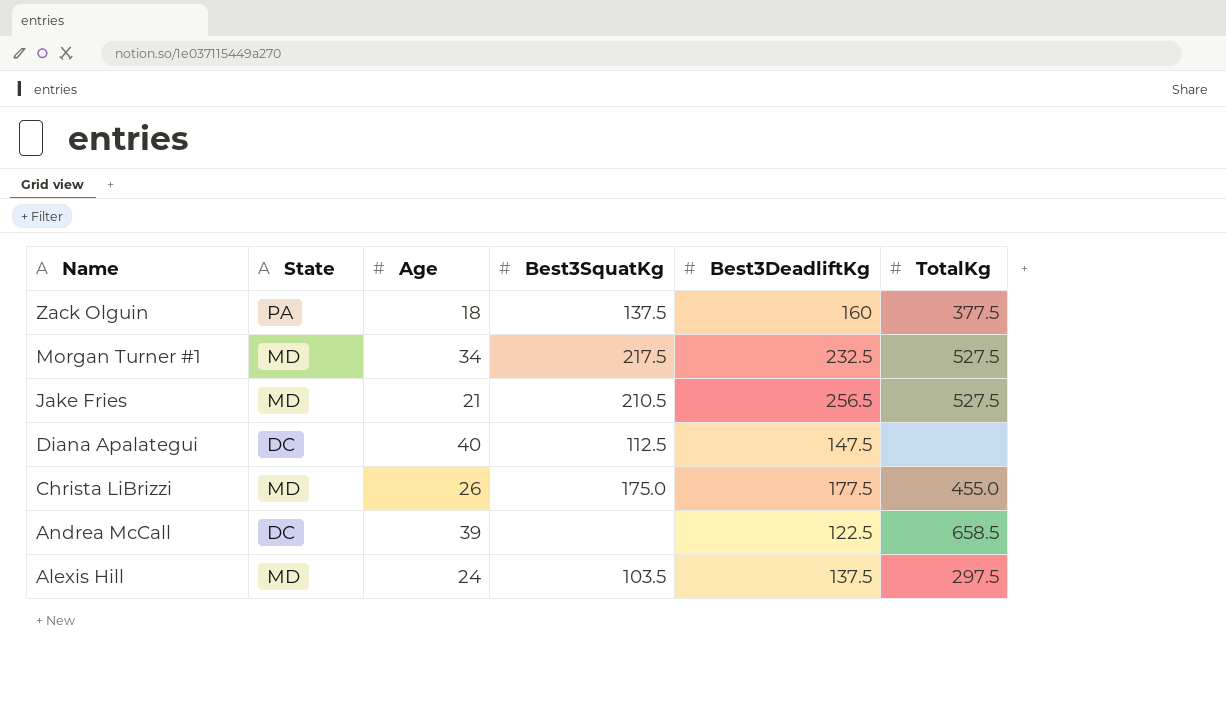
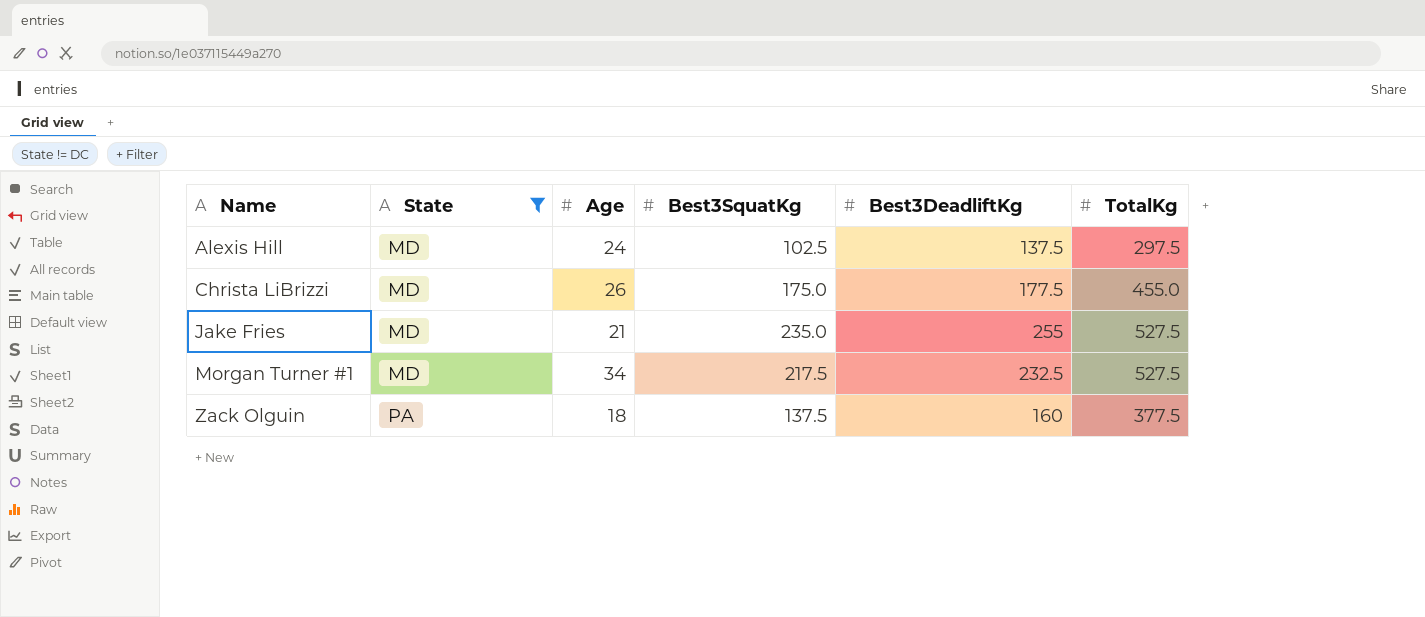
filter: none -> State != DC
row order: Name descending -> Name ascending
Alexis Hill | Best3SquatKg: 103.5 -> 102.5
Jake Fries | Best3SquatKg: 210.5 -> 235.0
Jake Fries | Best3DeadliftKg: 256.5 -> 255

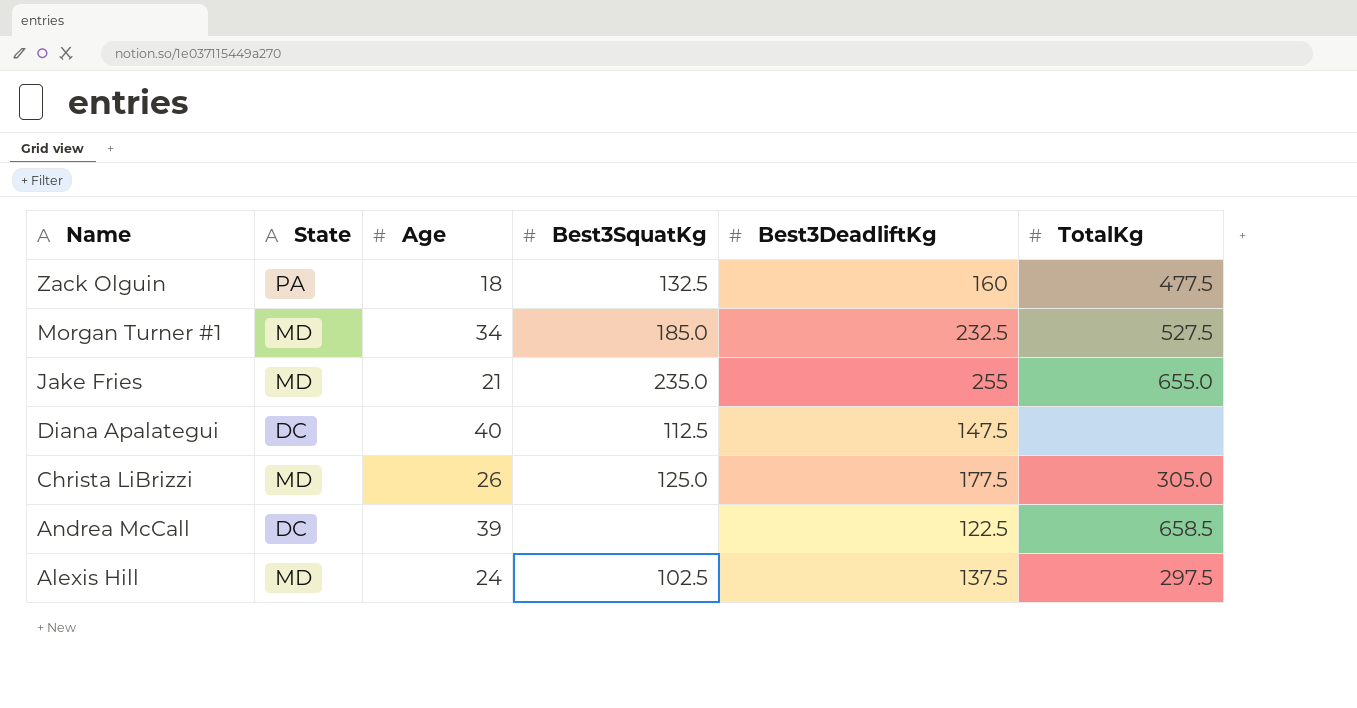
filter: State != DC -> none
row order: Name ascending -> Name descending
Zack Olguin | Best3SquatKg: 137.5 -> 132.5
Zack Olguin | TotalKg: 377.5 -> 477.5
Morgan Turner #1 | Best3SquatKg: 217.5 -> 185.0
Jake Fries | TotalKg: 527.5 -> 655.0
Christa LiBrizzi | Best3SquatKg: 175.0 -> 125.0
Christa LiBrizzi | TotalKg: 455.0 -> 305.0

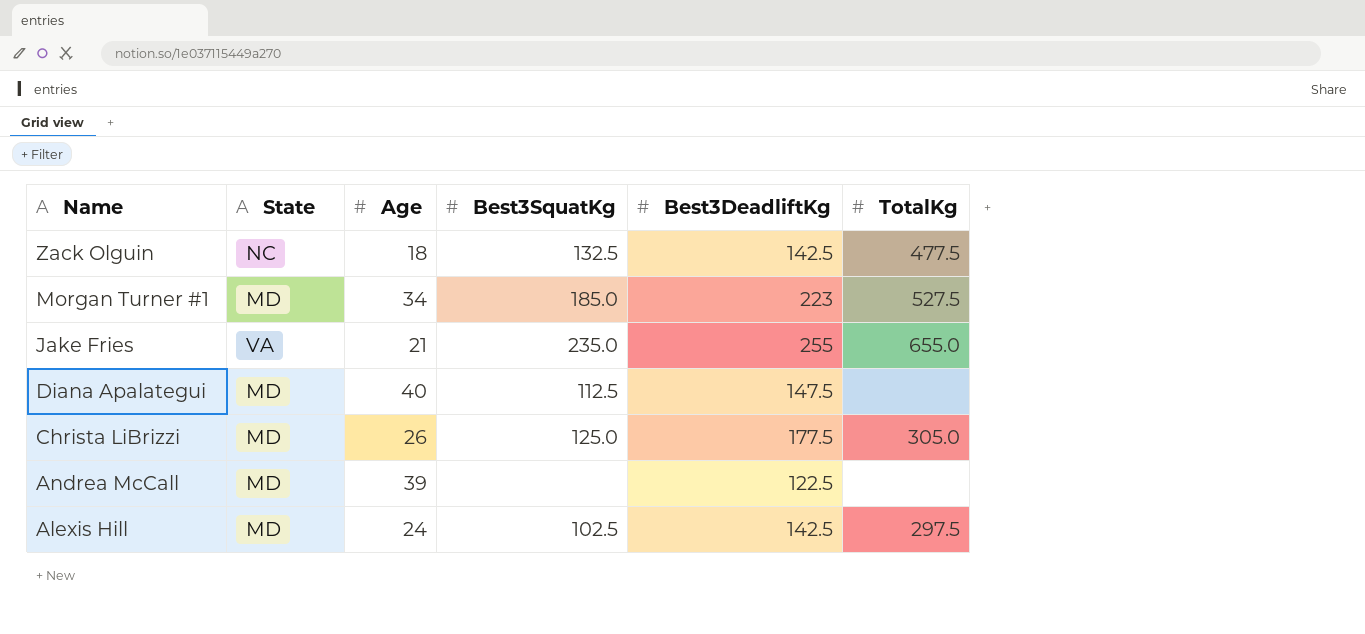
Zack Olguin | State: PA -> NC
Zack Olguin | Best3DeadliftKg: 160 -> 142.5
Morgan Turner #1 | Best3DeadliftKg: 232.5 -> 223
Jake Fries | State: MD -> VA
Diana Apalategui | State: DC -> MD
Andrea McCall | State: DC -> MD
Andrea McCall | TotalKg: 658.5 -> none
Alexis Hill | Best3DeadliftKg: 137.5 -> 142.5

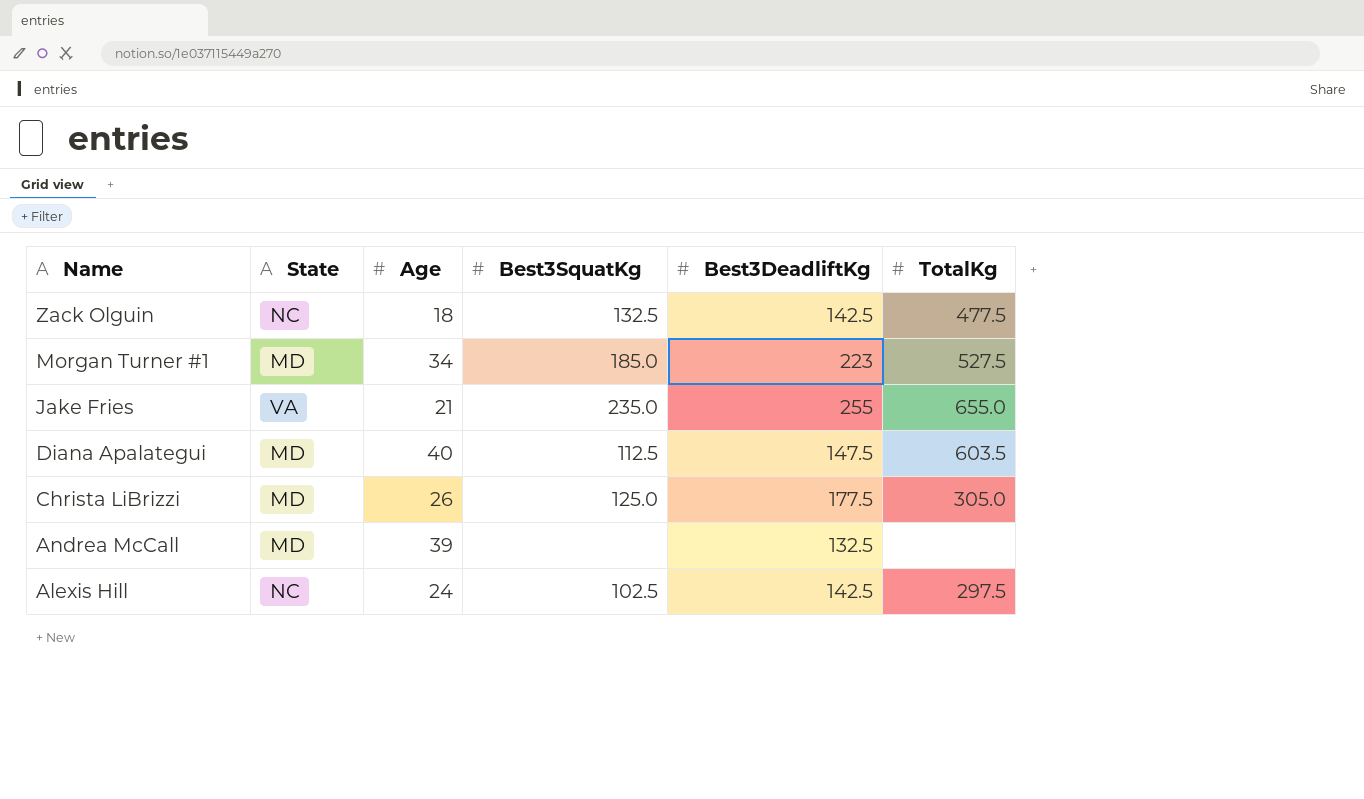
Diana Apalategui | TotalKg: none -> 603.5
Andrea McCall | Best3DeadliftKg: 122.5 -> 132.5
Alexis Hill | State: MD -> NC

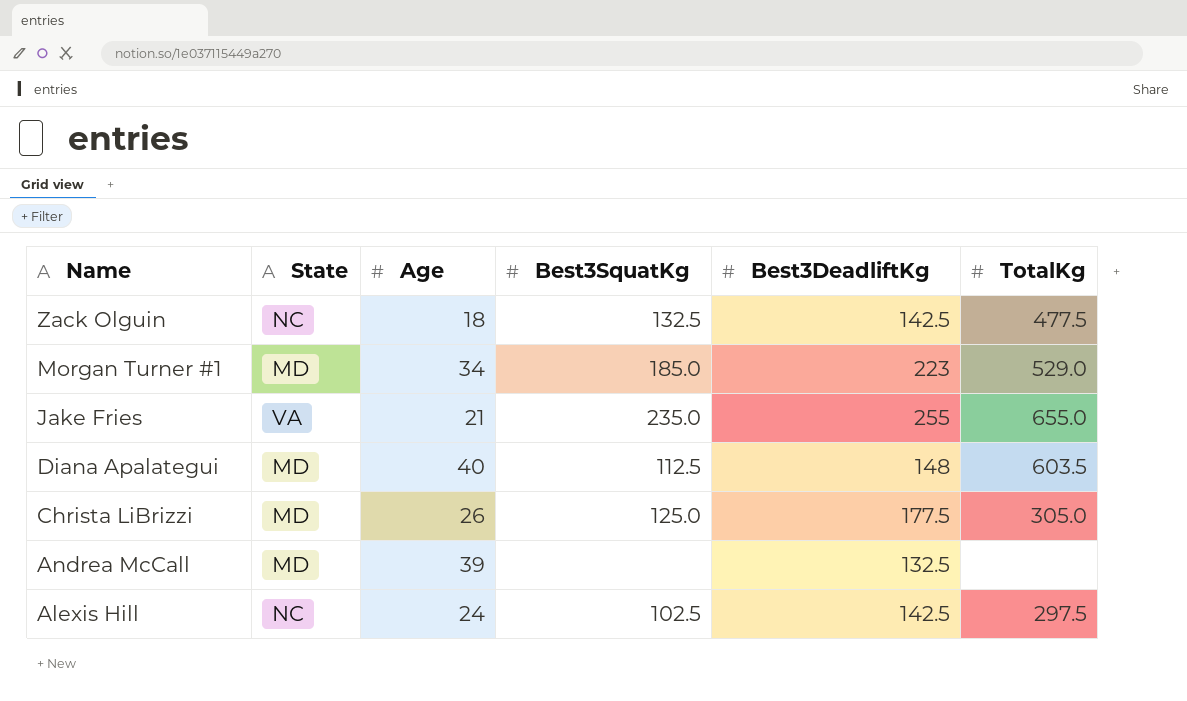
Morgan Turner #1 | TotalKg: 527.5 -> 529.0
Diana Apalategui | Best3DeadliftKg: 147.5 -> 148

